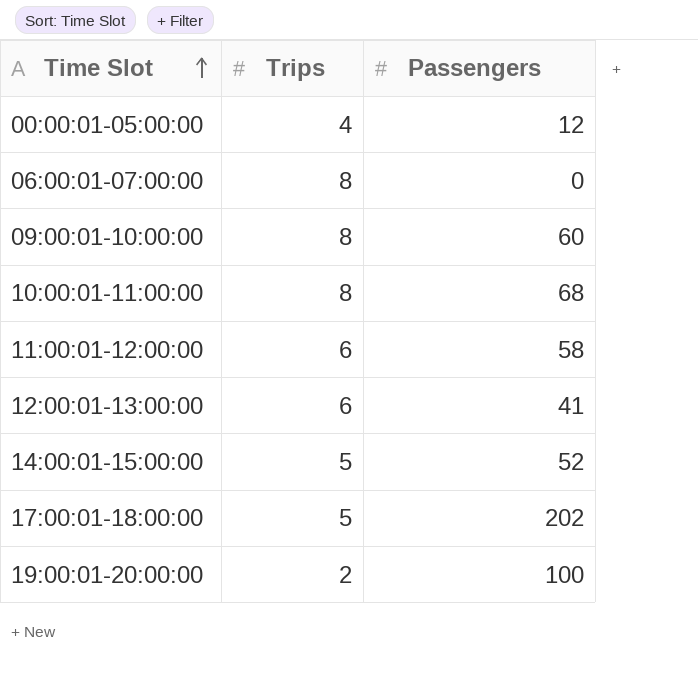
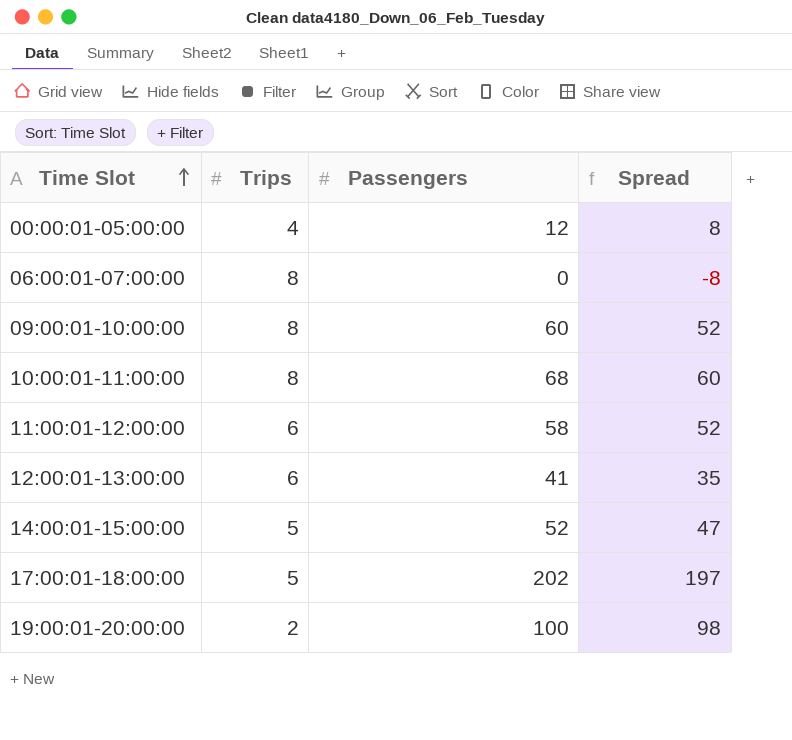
column Spread | formula: none -> [Passengers] - [Trips]

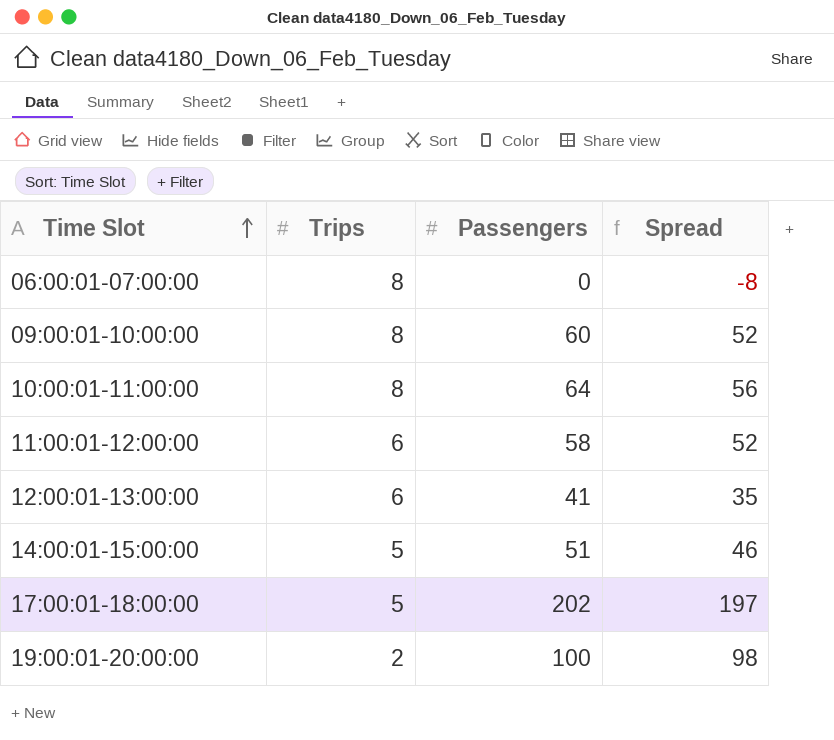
row 00:00:01-05:00:00: 4 | 12 | 8 -> none
10:00:01-11:00:00 | Passengers: 68 -> 64
10:00:01-11:00:00 | Spread: 60 -> 56
14:00:01-15:00:00 | Passengers: 52 -> 51
14:00:01-15:00:00 | Spread: 47 -> 46

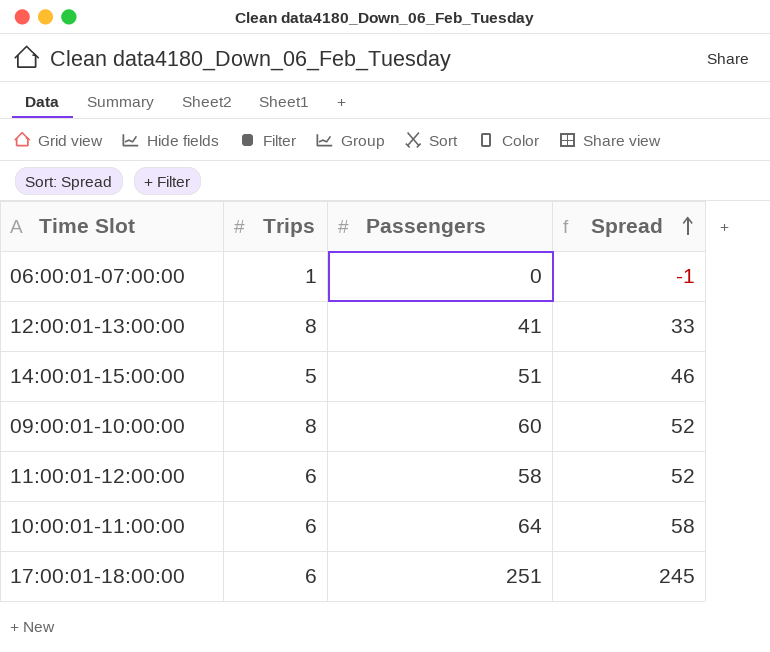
row order: Time Slot ascending -> Spread ascending
row 19:00:01-20:00:00: 2 | 100 | 98 -> none
06:00:01-07:00:00 | Trips: 8 -> 1
06:00:01-07:00:00 | Spread: -8 -> -1
12:00:01-13:00:00 | Trips: 6 -> 8
12:00:01-13:00:00 | Spread: 35 -> 33
10:00:01-11:00:00 | Trips: 8 -> 6
10:00:01-11:00:00 | Spread: 56 -> 58
17:00:01-18:00:00 | Trips: 5 -> 6
17:00:01-18:00:00 | Passengers: 202 -> 251
17:00:01-18:00:00 | Spread: 197 -> 245

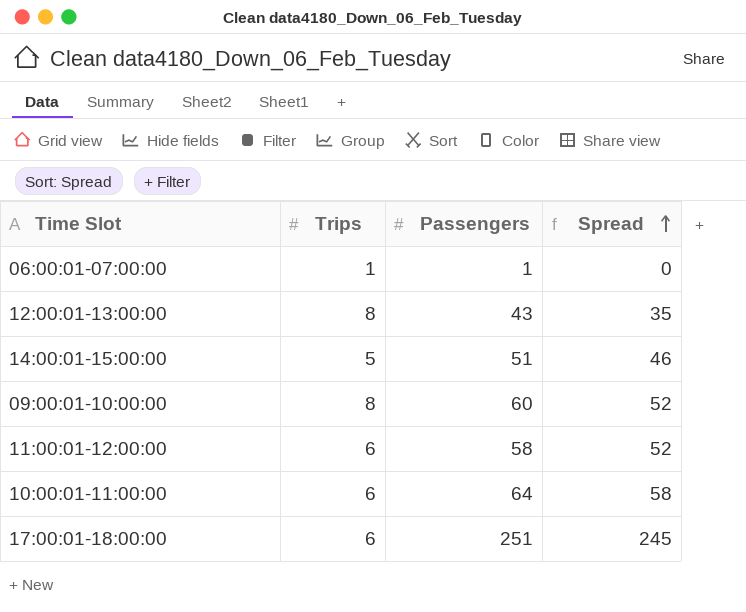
06:00:01-07:00:00 | Passengers: 0 -> 1
06:00:01-07:00:00 | Spread: -1 -> 0
12:00:01-13:00:00 | Passengers: 41 -> 43
12:00:01-13:00:00 | Spread: 33 -> 35

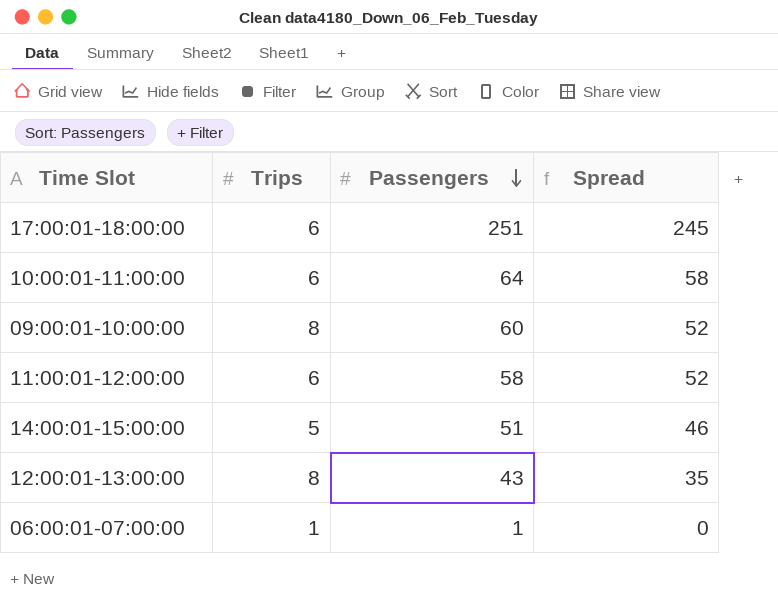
row order: Spread ascending -> Passengers descending

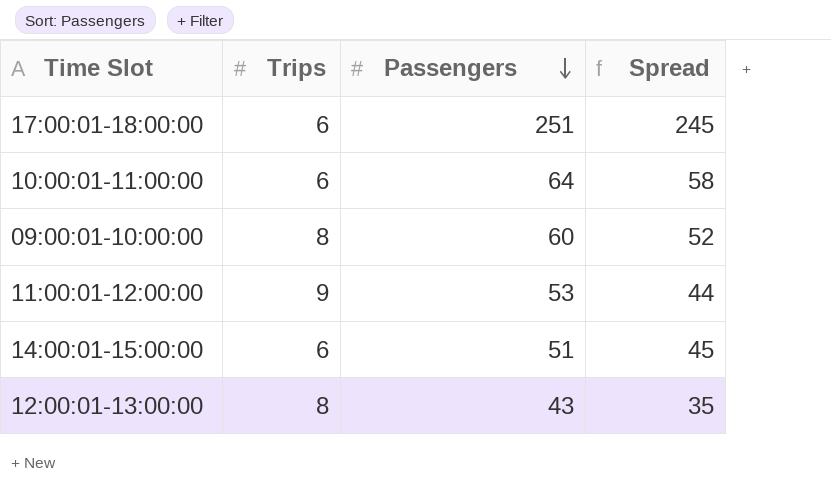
row 06:00:01-07:00:00: 1 | 1 | 0 -> none
11:00:01-12:00:00 | Trips: 6 -> 9
11:00:01-12:00:00 | Passengers: 58 -> 53
11:00:01-12:00:00 | Spread: 52 -> 44
14:00:01-15:00:00 | Trips: 5 -> 6
14:00:01-15:00:00 | Spread: 46 -> 45

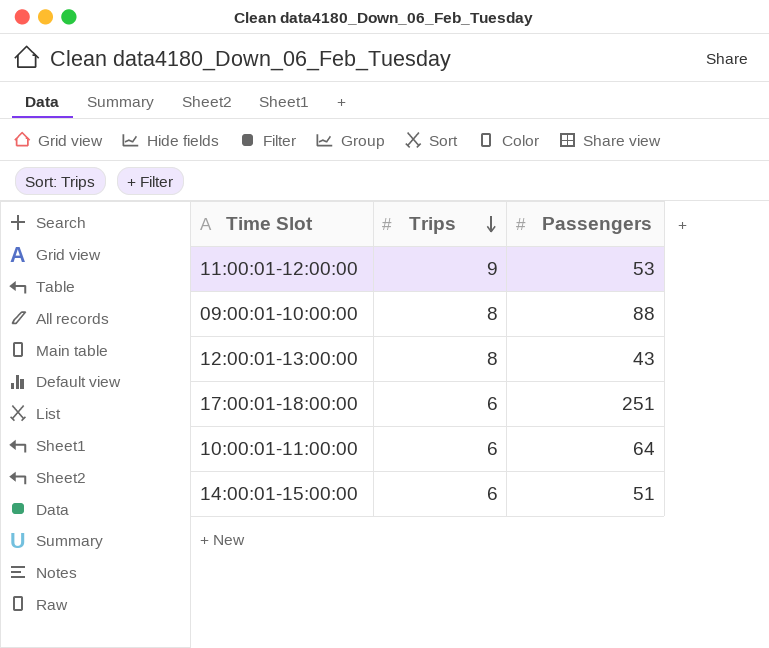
row order: Passengers descending -> Trips descending
column Spread | formula: [Passengers] - [Trips] -> none
09:00:01-10:00:00 | Passengers: 60 -> 88

